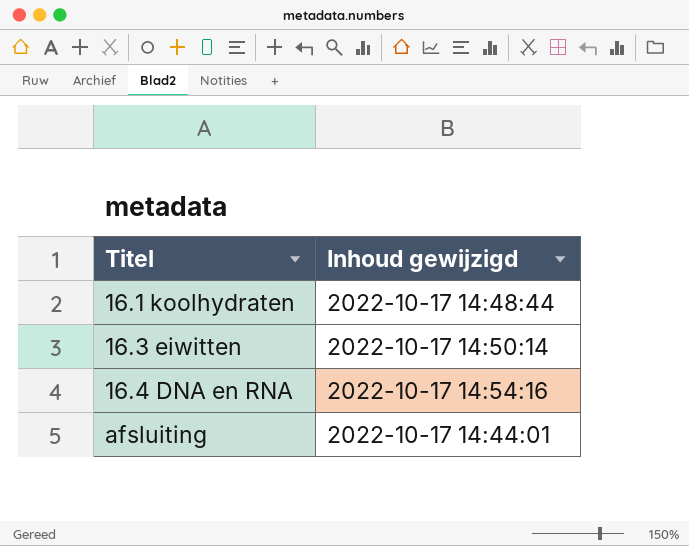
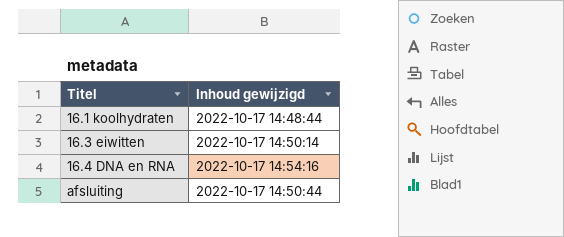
afsluiting | Inhoud gewijzigd: 2022-10-17 14:44:01 -> 2022-10-17 14:50:44

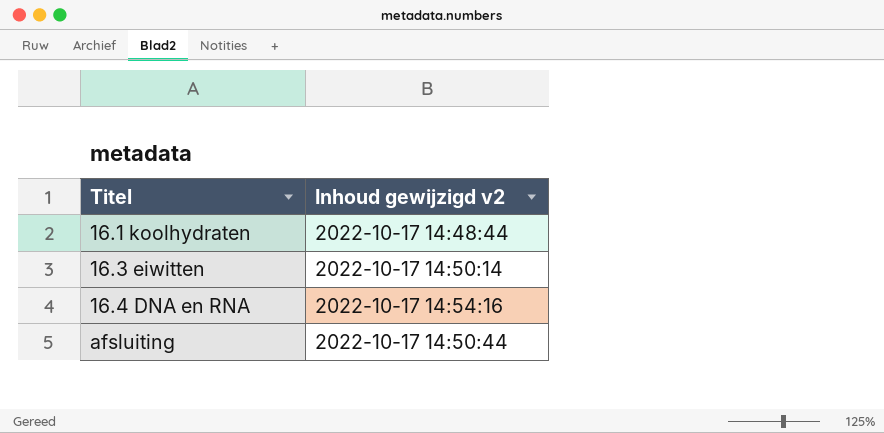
column name: Inhoud gewijzigd -> Inhoud gewijzigd v2

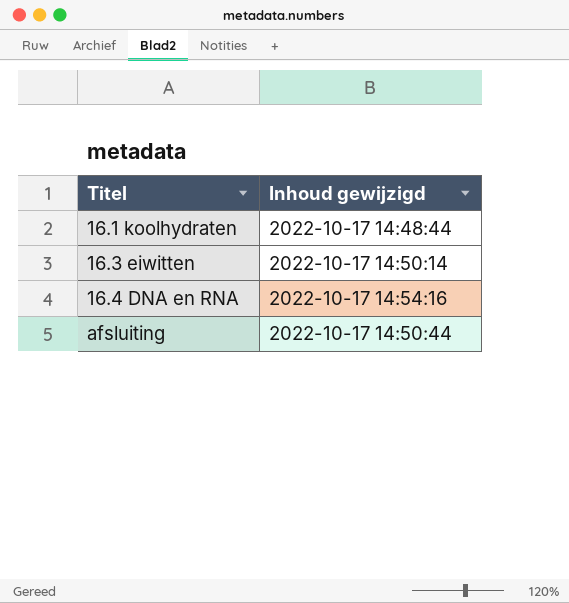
column name: Inhoud gewijzigd v2 -> Inhoud gewijzigd

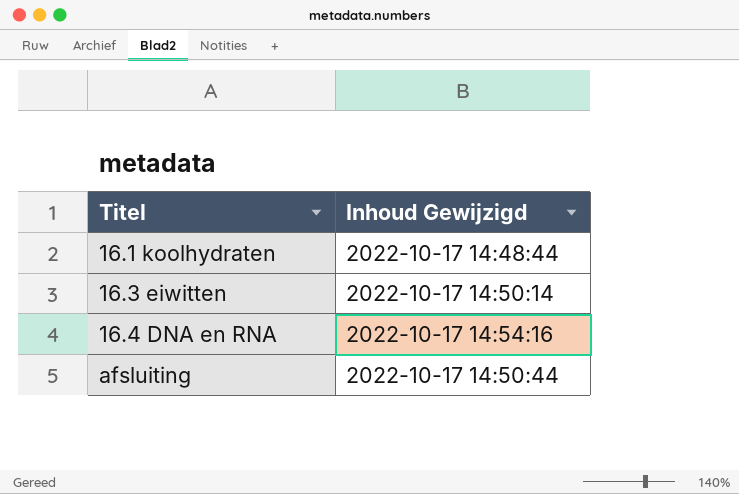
column name: Inhoud gewijzigd -> Inhoud Gewijzigd

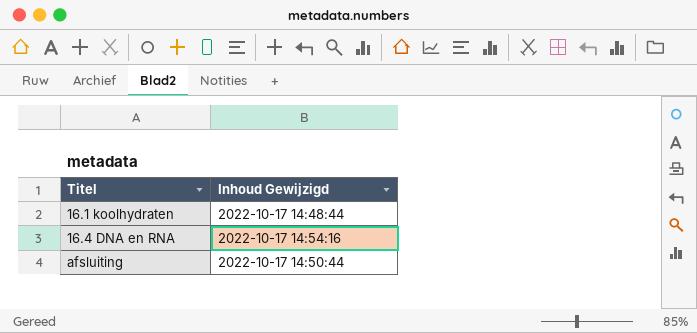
row 16.3 eiwitten: 2022-10-17 14:50:14 -> none

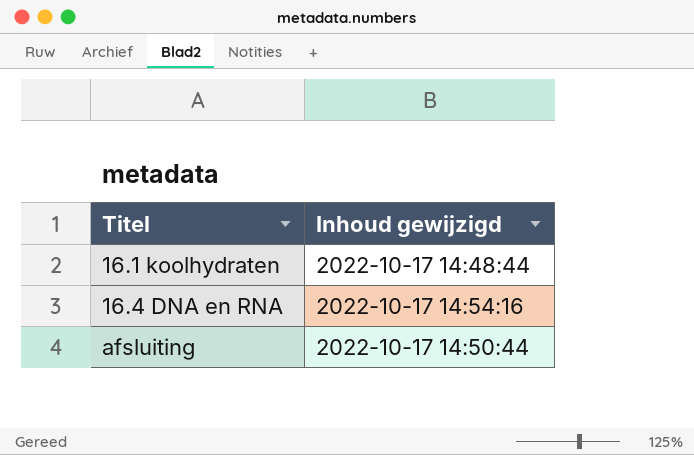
column name: Inhoud Gewijzigd -> Inhoud gewijzigd

